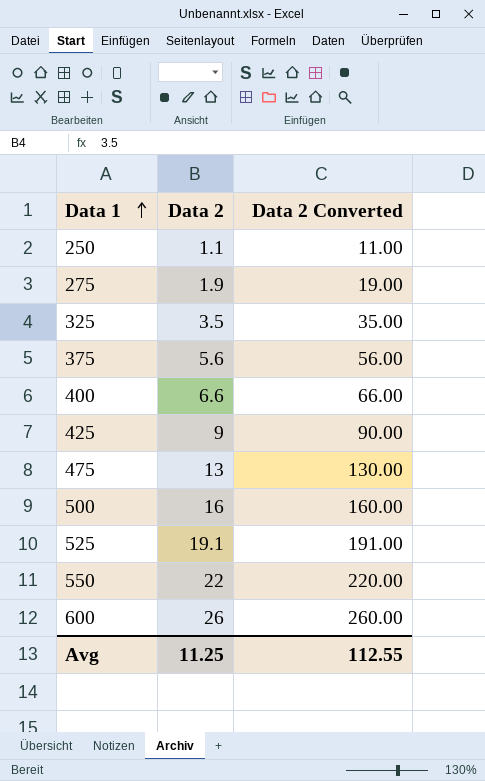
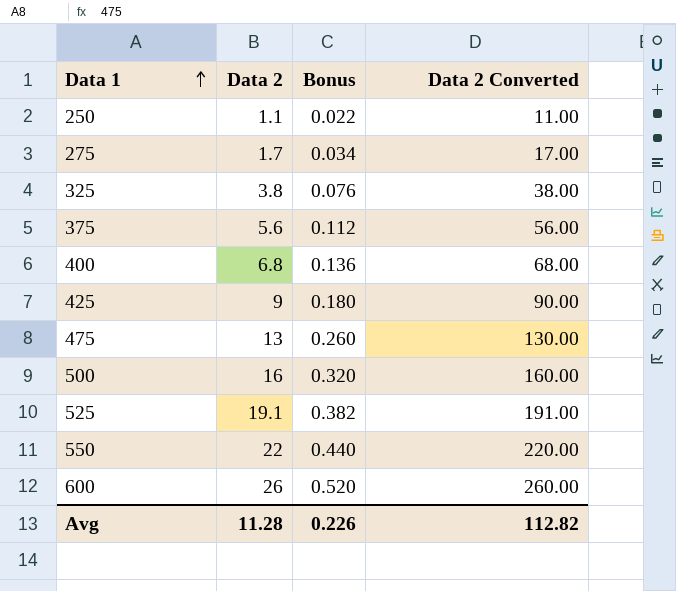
column Bonus | formula: none -> [Data 2] * 0.02
275 | Data 2: 1.9 -> 1.7
275 | Data 2 Converted: 19.00 -> 17.00
325 | Data 2: 3.5 -> 3.8
325 | Data 2 Converted: 35.00 -> 38.00
400 | Data 2: 6.6 -> 6.8
400 | Data 2 Converted: 66.00 -> 68.00
Avg | Data 2: 11.25 -> 11.28
Avg | Data 2 Converted: 112.55 -> 112.82

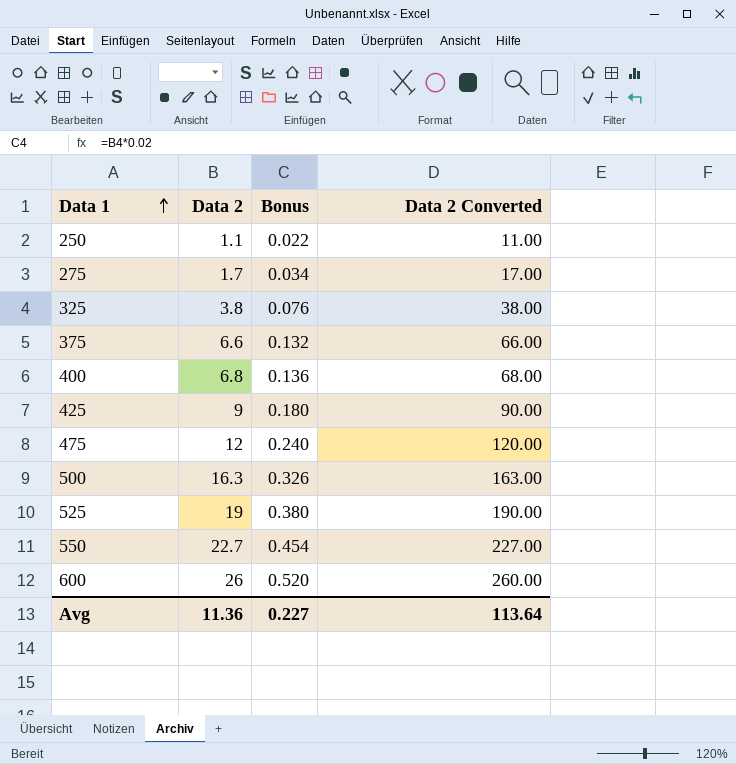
375 | Data 2: 5.6 -> 6.6
375 | Bonus: 0.112 -> 0.132
375 | Data 2 Converted: 56.00 -> 66.00
475 | Data 2: 13 -> 12
475 | Bonus: 0.260 -> 0.240
475 | Data 2 Converted: 130.00 -> 120.00
500 | Data 2: 16 -> 16.3
500 | Bonus: 0.320 -> 0.326
500 | Data 2 Converted: 160.00 -> 163.00
525 | Data 2: 19.1 -> 19
525 | Bonus: 0.382 -> 0.380
525 | Data 2 Converted: 191.00 -> 190.00
550 | Data 2: 22 -> 22.7
550 | Bonus: 0.440 -> 0.454
550 | Data 2 Converted: 220.00 -> 227.00
Avg | Data 2: 11.28 -> 11.36
Avg | Bonus: 0.226 -> 0.227
Avg | Data 2 Converted: 112.82 -> 113.64

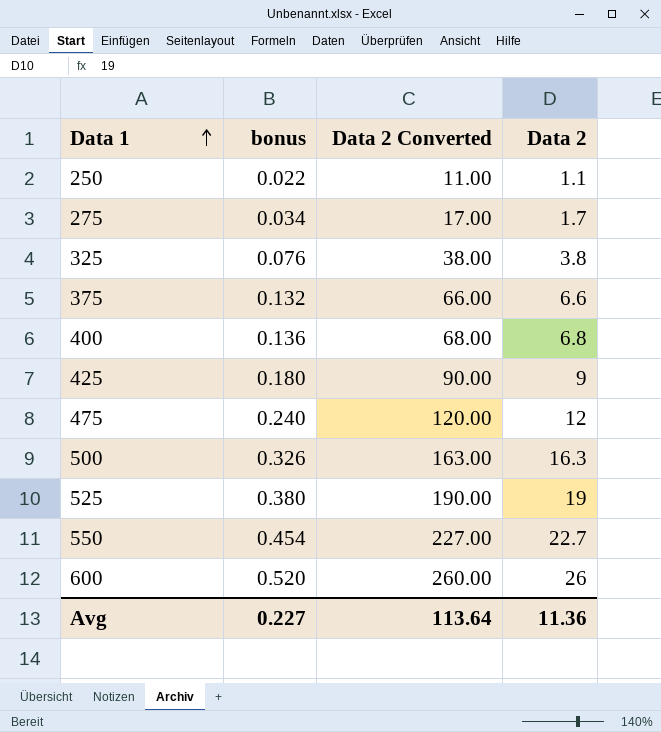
column name: Bonus -> bonus
column Data 2 | position: 2 -> 4

